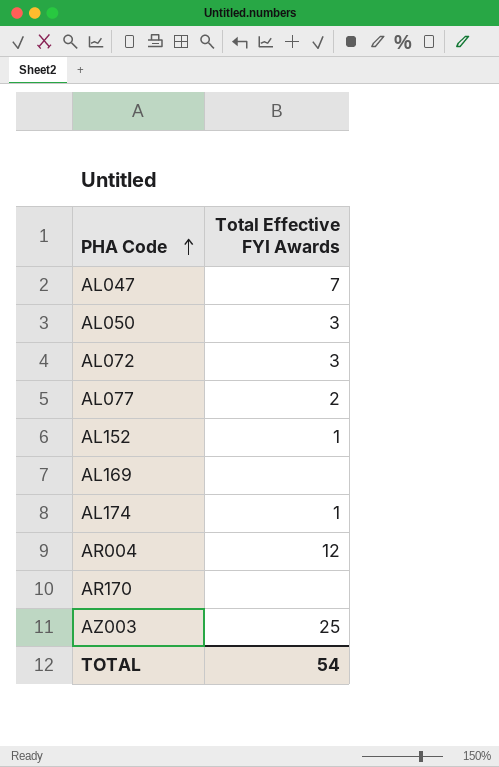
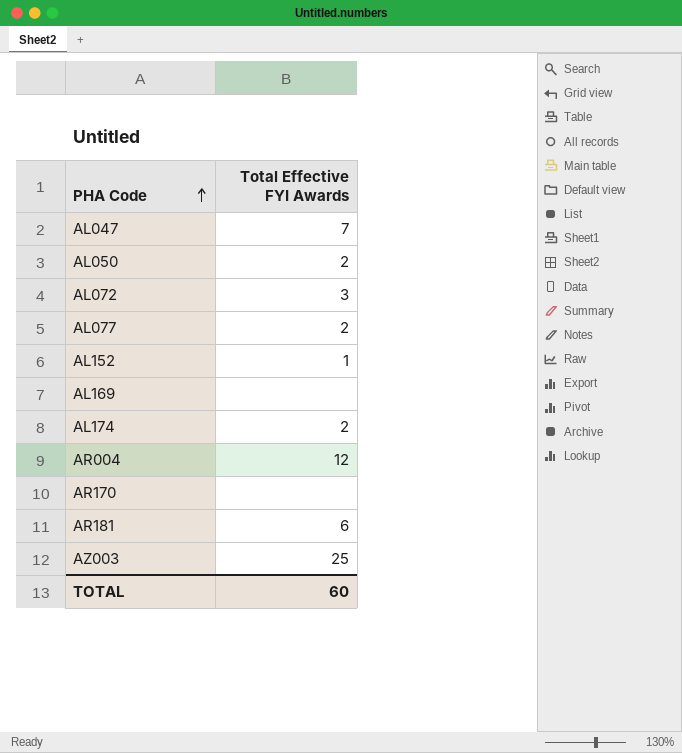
AL050 | Total Effective FYI Awards: 3 -> 2
AL174 | Total Effective FYI Awards: 1 -> 2
row AR181: none -> 6
TOTAL | Total Effective FYI Awards: 54 -> 60

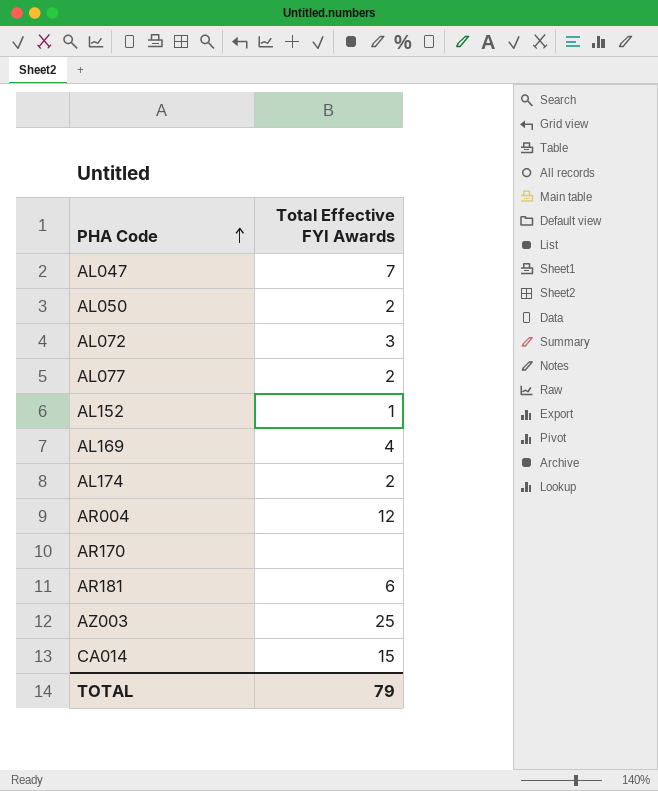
AL169 | Total Effective FYI Awards: none -> 4
row CA014: none -> 15
TOTAL | Total Effective FYI Awards: 60 -> 79

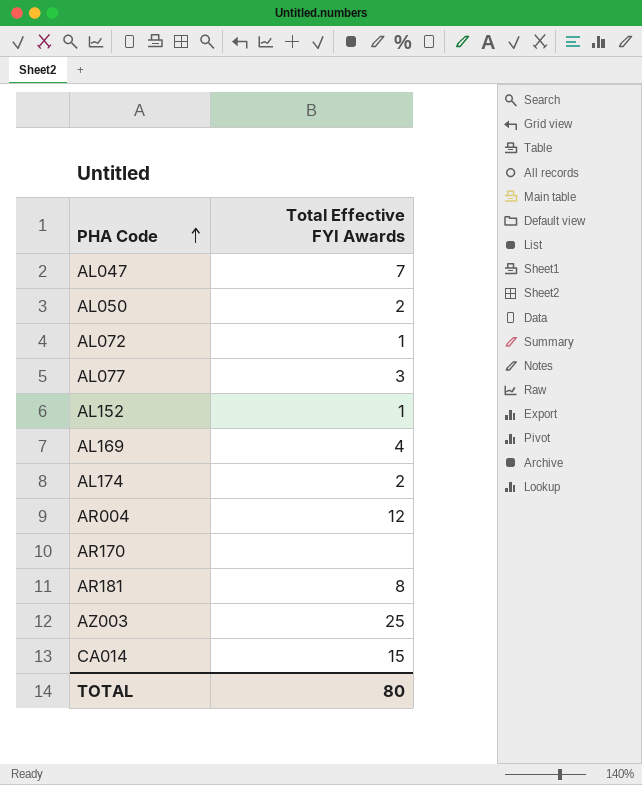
AL072 | Total Effective FYI Awards: 3 -> 1
AL077 | Total Effective FYI Awards: 2 -> 3
AR181 | Total Effective FYI Awards: 6 -> 8
TOTAL | Total Effective FYI Awards: 79 -> 80

